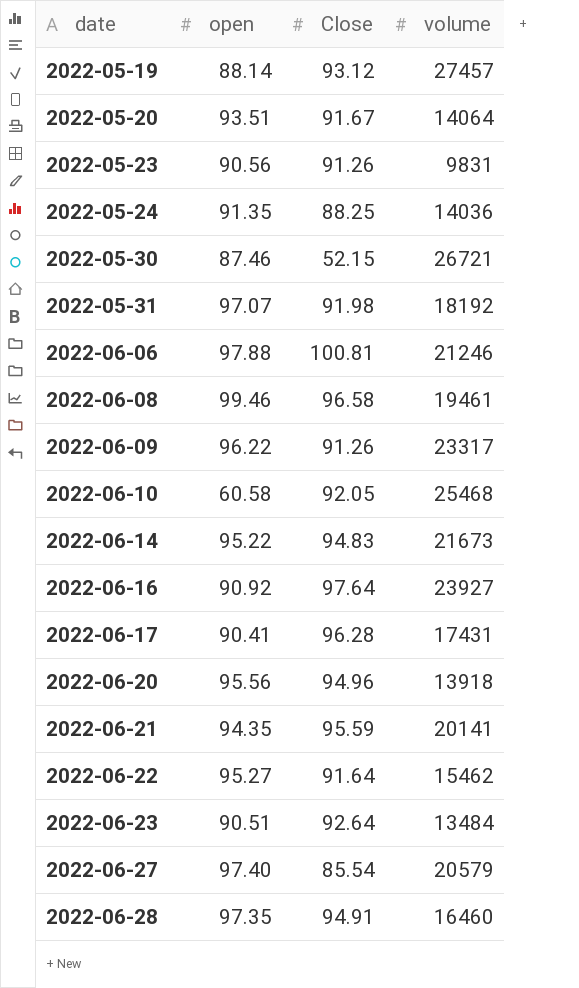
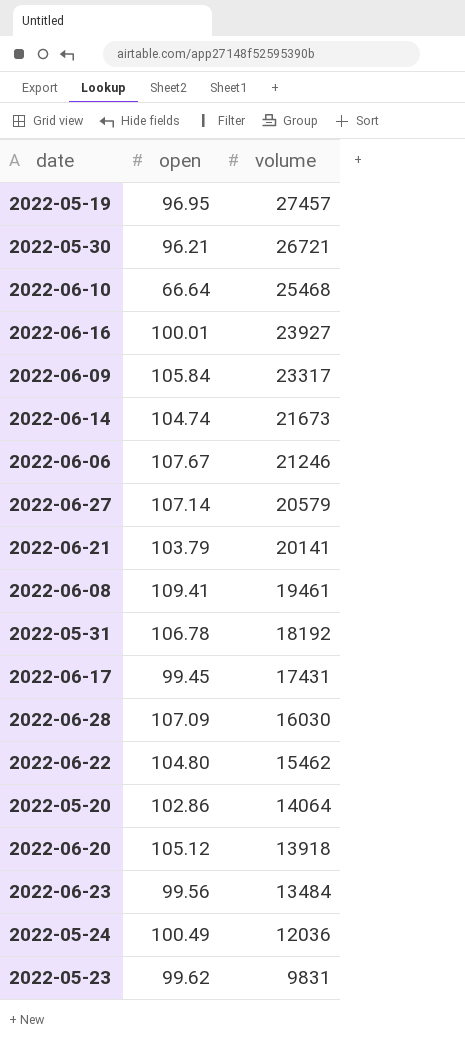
row order: date ascending -> volume descending
column Close | position: 3 -> none
2022-05-19 | open: 88.14 -> 96.95
2022-05-30 | open: 87.46 -> 96.21
2022-06-10 | open: 60.58 -> 66.64
2022-06-16 | open: 90.92 -> 100.01
2022-06-09 | open: 96.22 -> 105.84
2022-06-14 | open: 95.22 -> 104.74
2022-06-06 | open: 97.88 -> 107.67
2022-06-27 | open: 97.40 -> 107.14
2022-06-21 | open: 94.35 -> 103.79
2022-06-08 | open: 99.46 -> 109.41
2022-05-31 | open: 97.07 -> 106.78
2022-06-17 | open: 90.41 -> 99.45
2022-06-28 | open: 97.35 -> 107.09
2022-06-28 | volume: 16460 -> 16030
2022-06-22 | open: 95.27 -> 104.80
2022-05-20 | open: 93.51 -> 102.86
2022-06-20 | open: 95.56 -> 105.12
2022-06-23 | open: 90.51 -> 99.56
2022-05-24 | open: 91.35 -> 100.49
2022-05-24 | volume: 14036 -> 12036
2022-05-23 | open: 90.56 -> 99.62

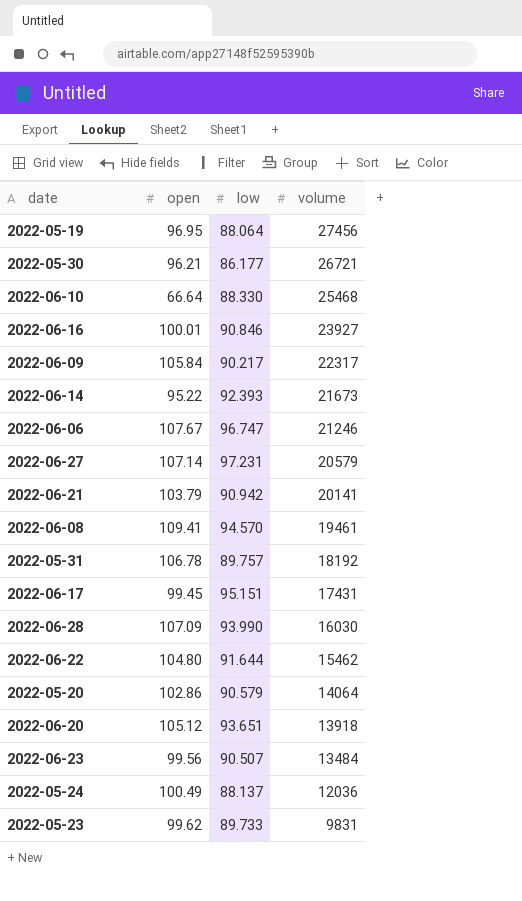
column low | position: none -> 3
2022-05-19 | volume: 27457 -> 27456
2022-06-09 | volume: 23317 -> 22317
2022-06-14 | open: 104.74 -> 95.22

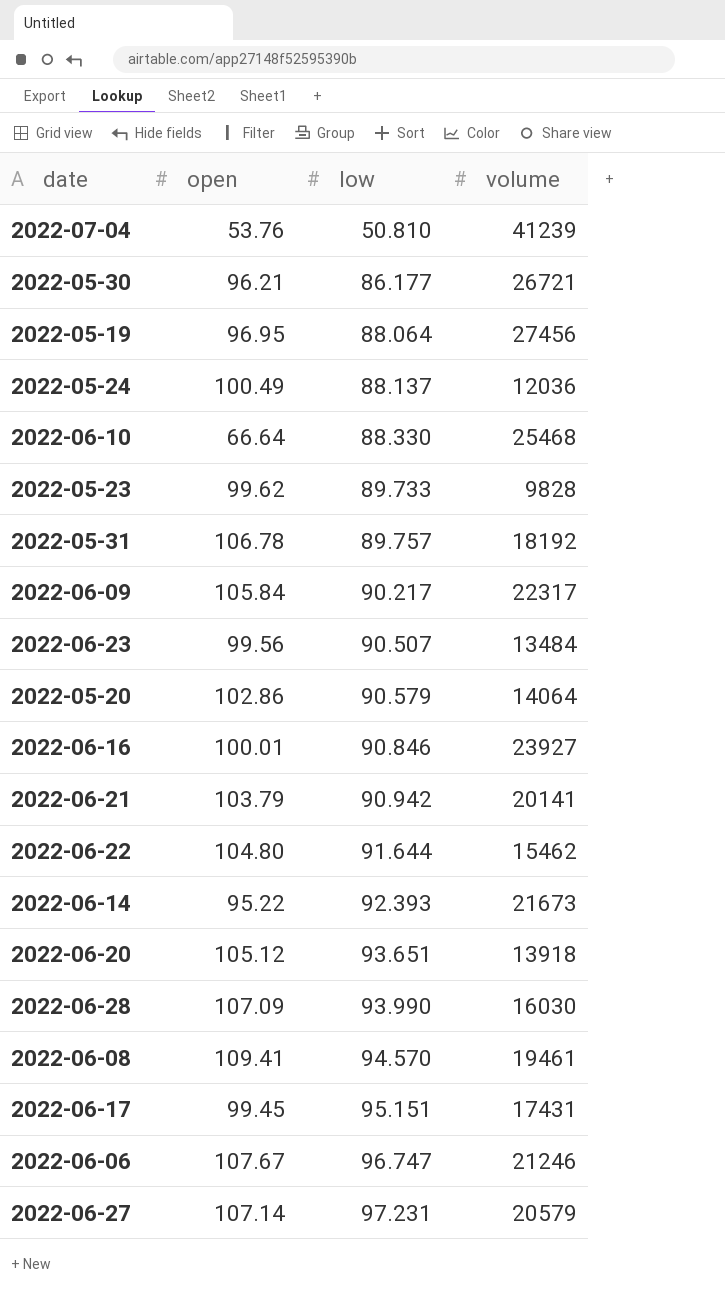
row order: volume descending -> low ascending
row 2022-07-04: none -> 53.76 | 50.810 | 41239
2022-05-23 | volume: 9831 -> 9828

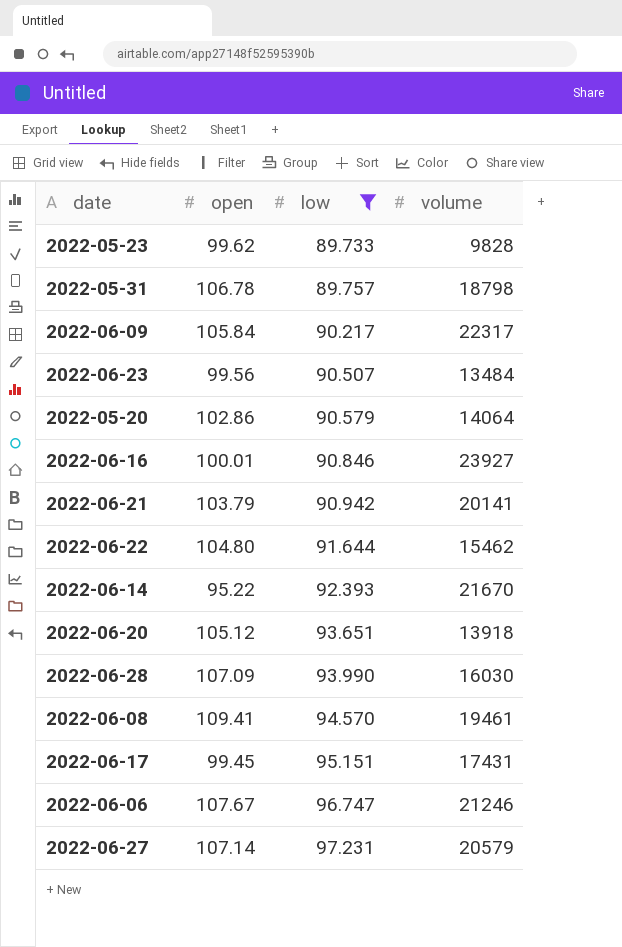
filter: none -> low >= 89.733
2022-05-31 | volume: 18192 -> 18798
2022-06-14 | volume: 21673 -> 21670

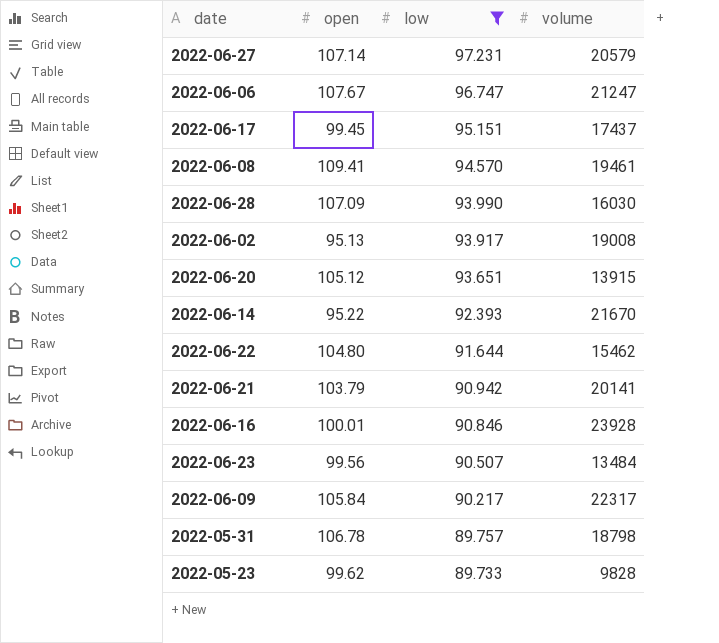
row order: low ascending -> low descending
row 2022-05-20: 102.86 | 90.579 | 14064 -> none
2022-06-06 | volume: 21246 -> 21247
2022-06-17 | volume: 17431 -> 17437
row 2022-06-02: none -> 95.13 | 93.917 | 19008
2022-06-20 | volume: 13918 -> 13915
2022-06-16 | volume: 23927 -> 23928

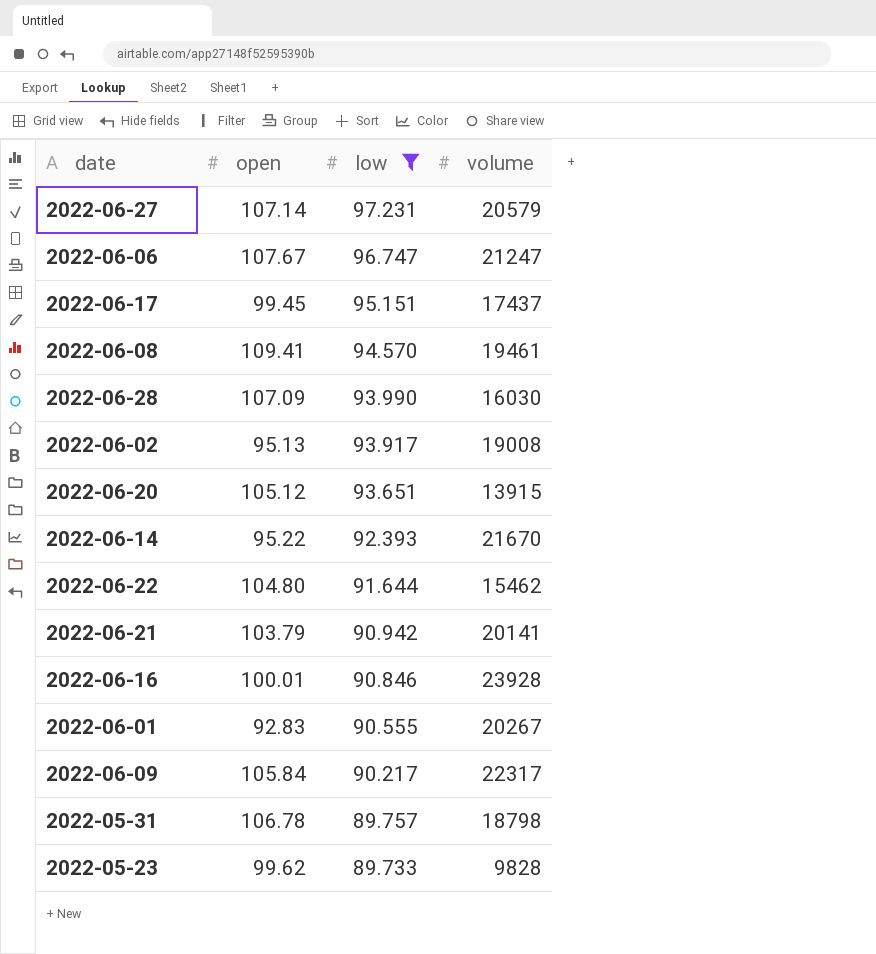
row 2022-06-23: 99.56 | 90.507 | 13484 -> none
row 2022-06-01: none -> 92.83 | 90.555 | 20267

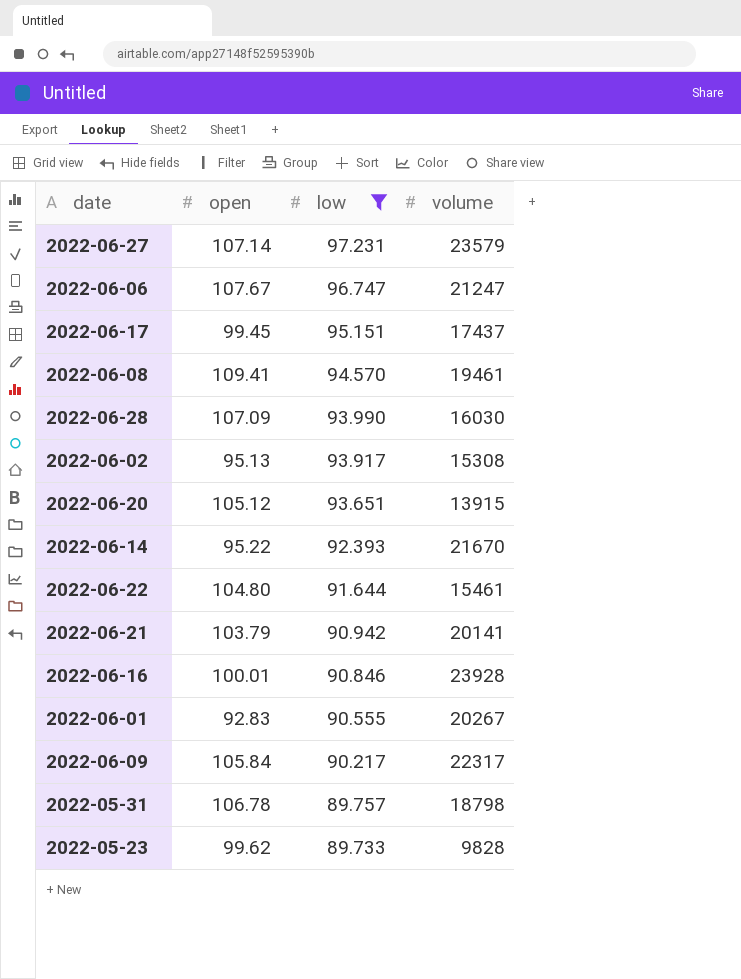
2022-06-27 | volume: 20579 -> 23579
2022-06-02 | volume: 19008 -> 15308
2022-06-22 | volume: 15462 -> 15461

